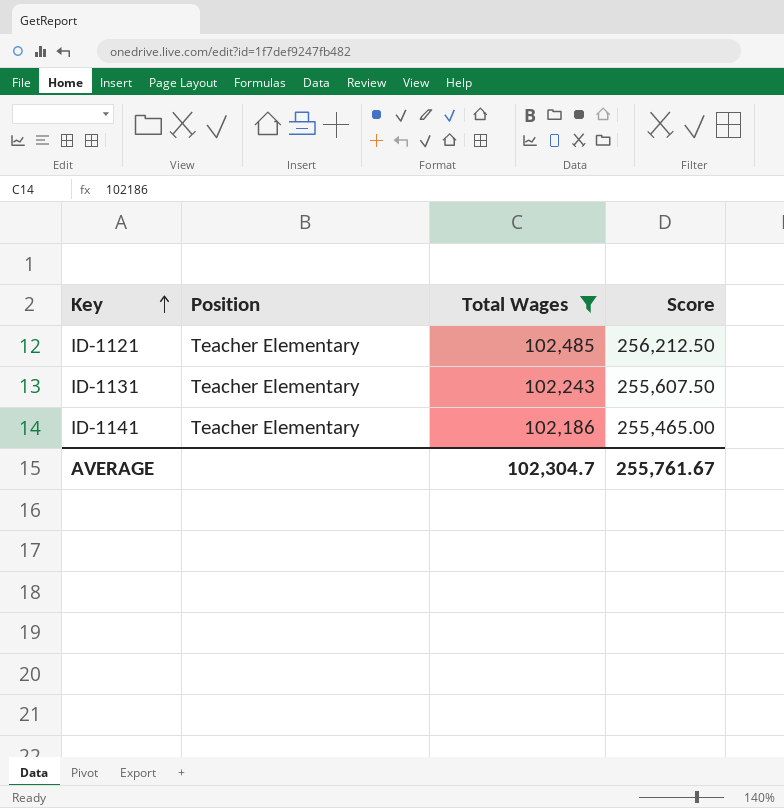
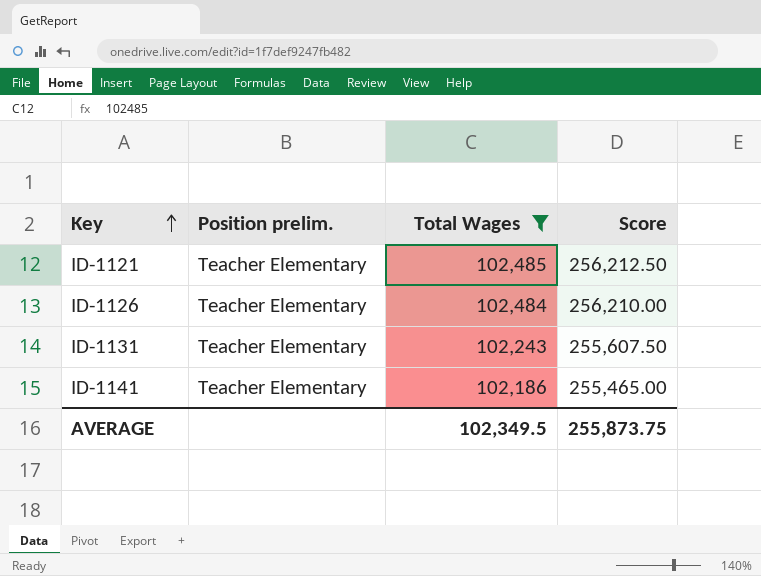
column name: Position -> Position prelim.
row ID-1126: none -> Teacher Elementary | 102,484 | 256,210.00
AVERAGE | Total Wages: 102,304.7 -> 102,349.5
AVERAGE | Score: 255,761.67 -> 255,873.75

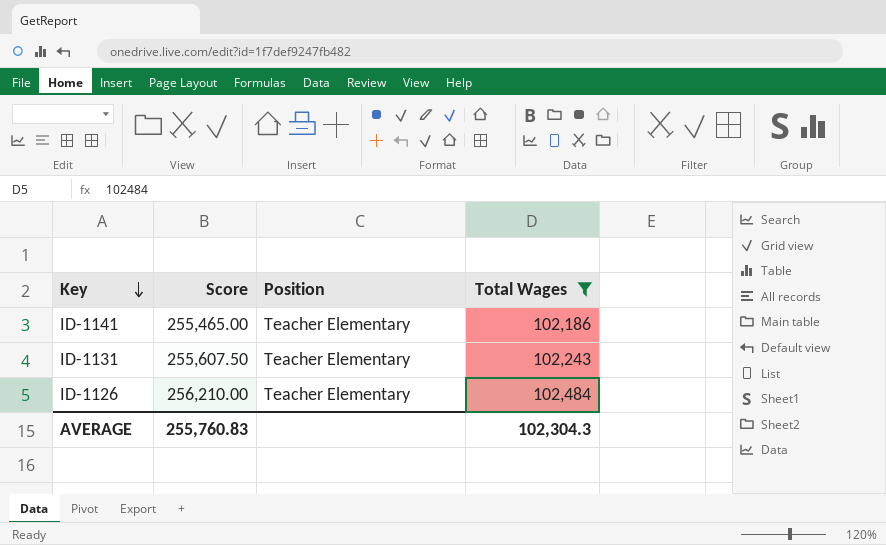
row order: Key ascending -> Key descending
column Score | position: 4 -> 2
column name: Position prelim. -> Position
row ID-1121: Teacher Elementary | 102,485 | 256,212.50 -> none
AVERAGE | Score: 255,873.75 -> 255,760.83
AVERAGE | Total Wages: 102,349.5 -> 102,304.3

